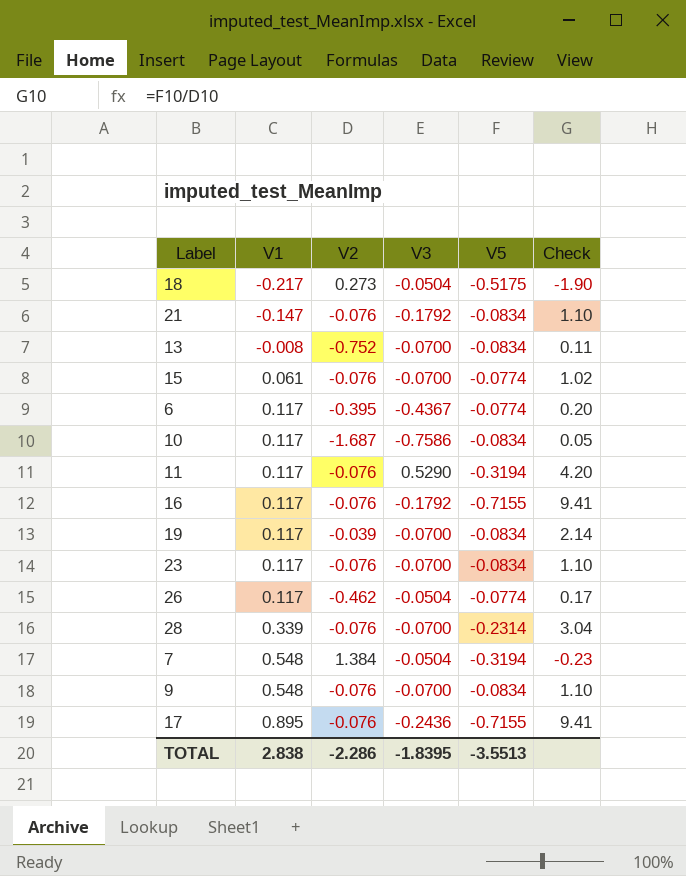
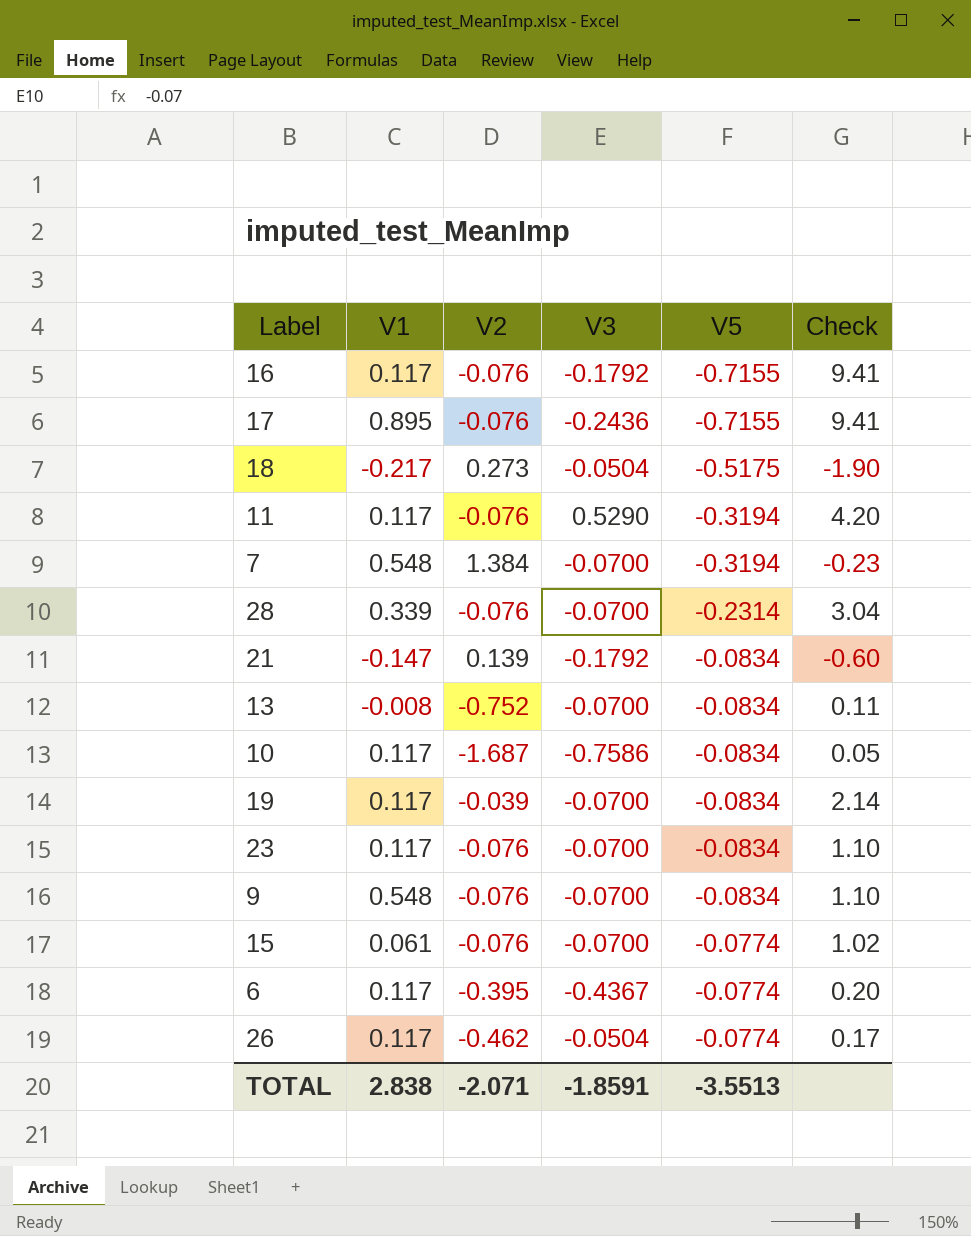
row order: V1 ascending -> V5 ascending
7 | V3: -0.0504 -> -0.0700
21 | V2: -0.076 -> 0.139
21 | Check: 1.10 -> -0.60
TOTAL | V2: -2.286 -> -2.071
TOTAL | V3: -1.8395 -> -1.8591

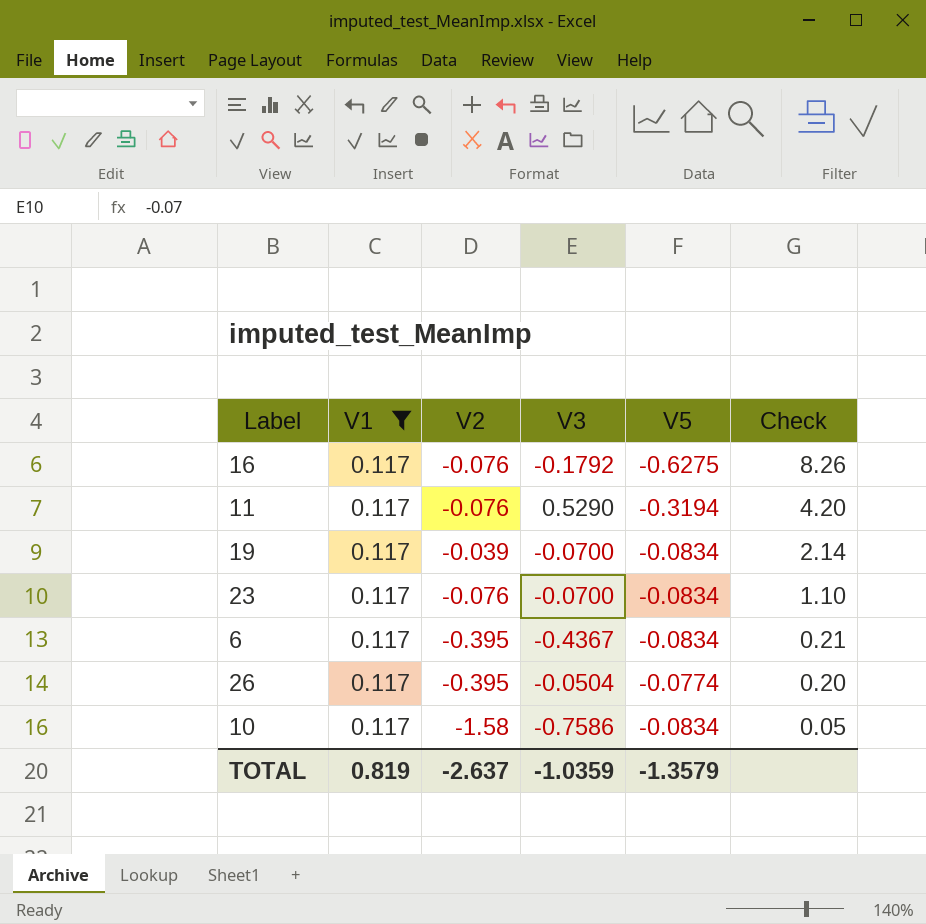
filter: none -> V1 = 0.117
row order: V5 ascending -> Check descending
16 | V5: -0.7155 -> -0.6275
16 | Check: 9.41 -> 8.26
6 | V5: -0.0774 -> -0.0834
6 | Check: 0.20 -> 0.21
26 | V2: -0.462 -> -0.395
26 | Check: 0.17 -> 0.20
10 | V2: -1.687 -> -1.58
TOTAL | V1: 2.838 -> 0.819
TOTAL | V2: -2.071 -> -2.637
TOTAL | V3: -1.8591 -> -1.0359
TOTAL | V5: -3.5513 -> -1.3579

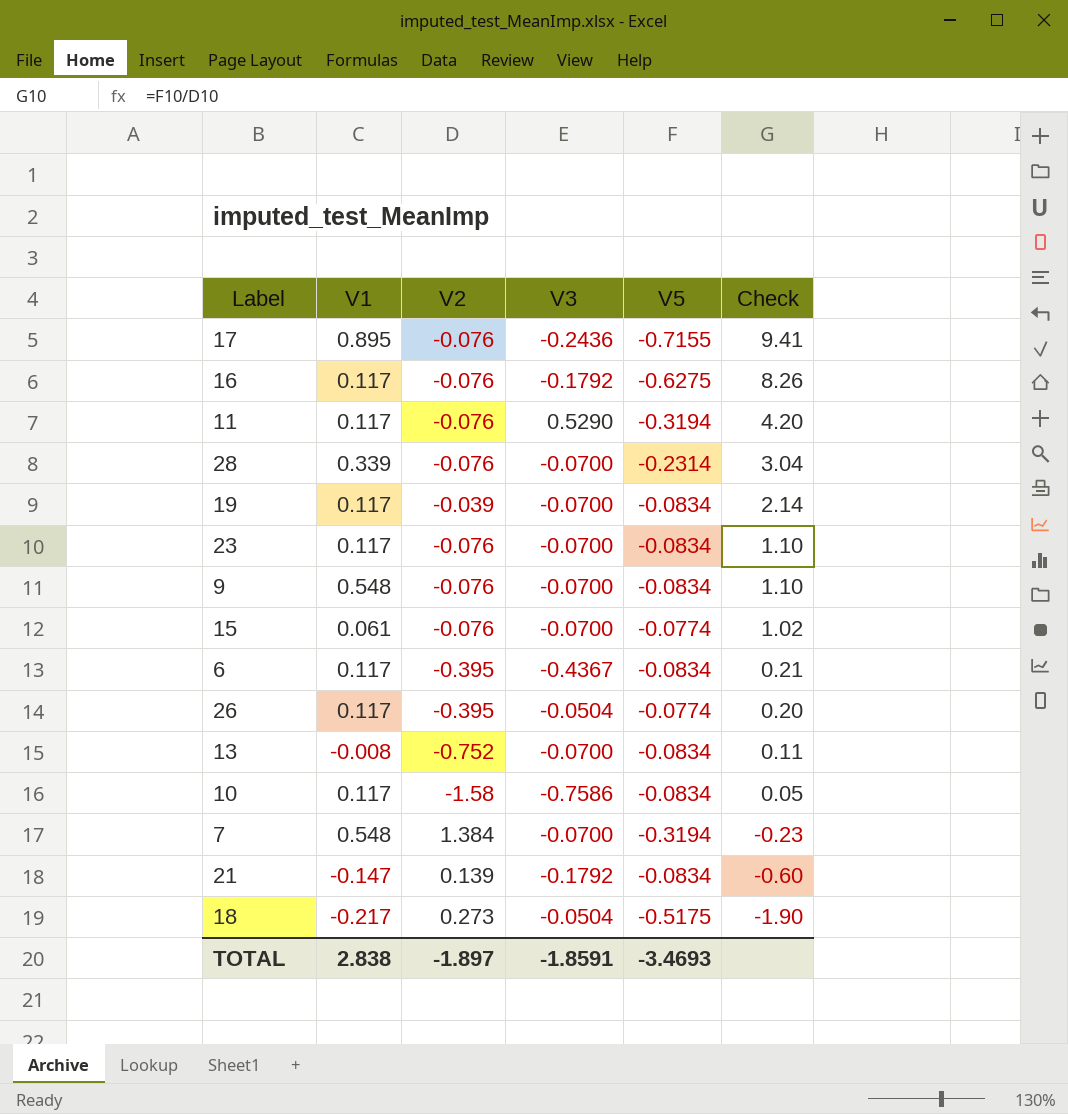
filter: V1 = 0.117 -> none
TOTAL | V1: 0.819 -> 2.838
TOTAL | V2: -2.637 -> -1.897
TOTAL | V3: -1.0359 -> -1.8591
TOTAL | V5: -1.3579 -> -3.4693

